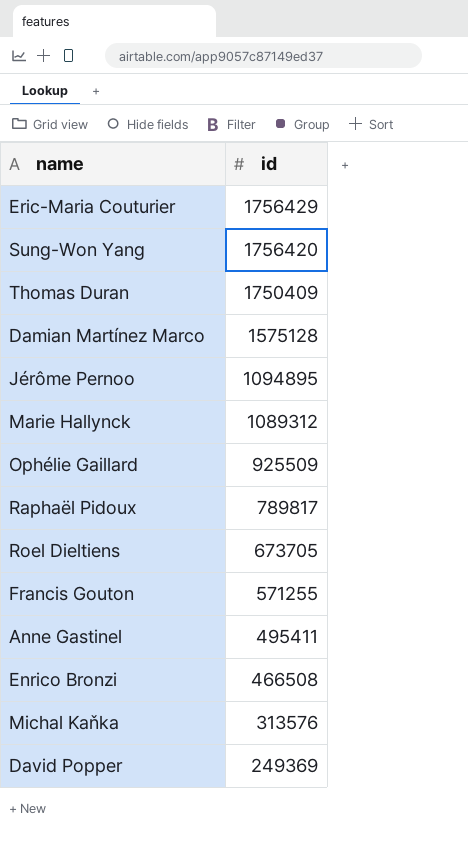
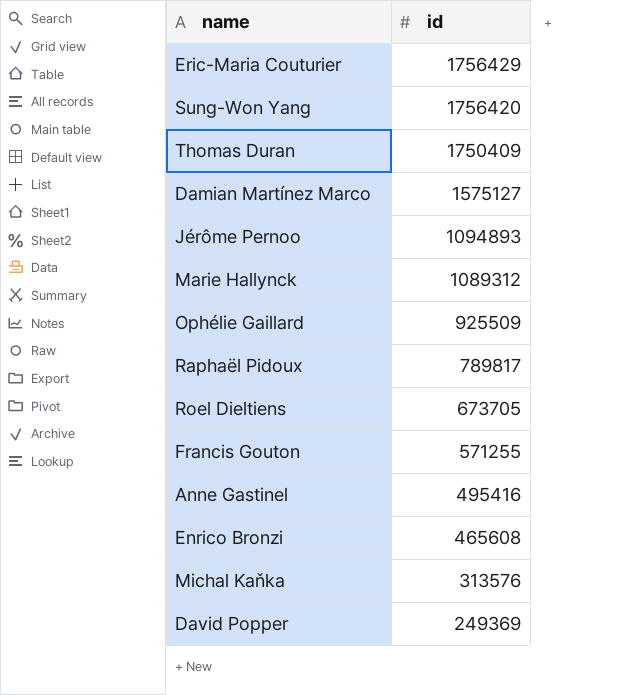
Damian Martínez Marco | id: 1575128 -> 1575127
Jérôme Pernoo | id: 1094895 -> 1094893
Anne Gastinel | id: 495411 -> 495416
Enrico Bronzi | id: 466508 -> 465608

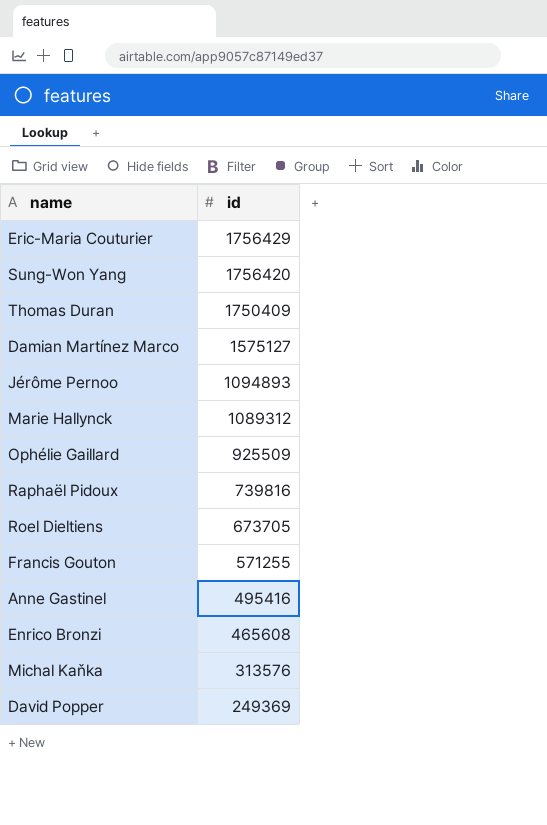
Raphaël Pidoux | id: 789817 -> 739816

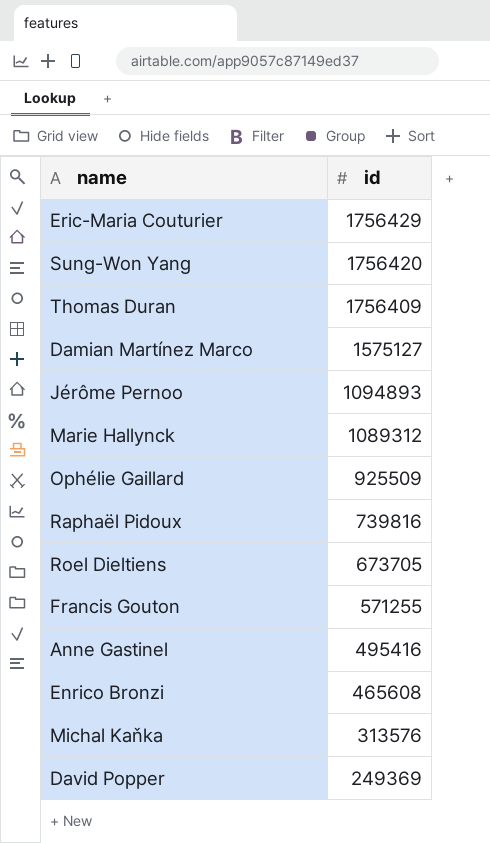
Thomas Duran | id: 1750409 -> 1756409

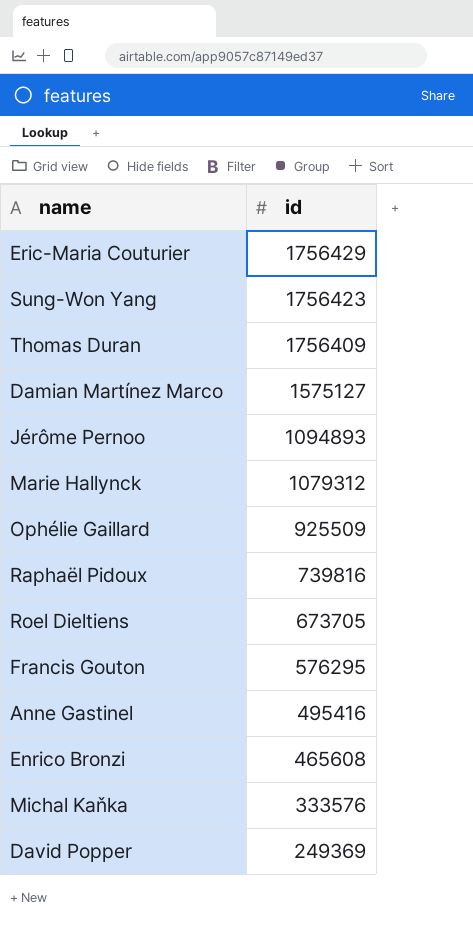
Sung-Won Yang | id: 1756420 -> 1756423
Marie Hallynck | id: 1089312 -> 1079312
Francis Gouton | id: 571255 -> 576295
Michal Kaňka | id: 313576 -> 333576

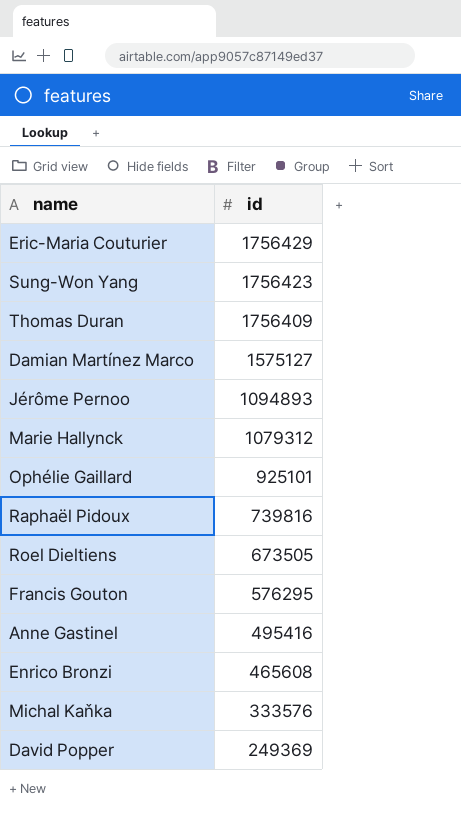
Ophélie Gaillard | id: 925509 -> 925101
Roel Dieltiens | id: 673705 -> 673505

